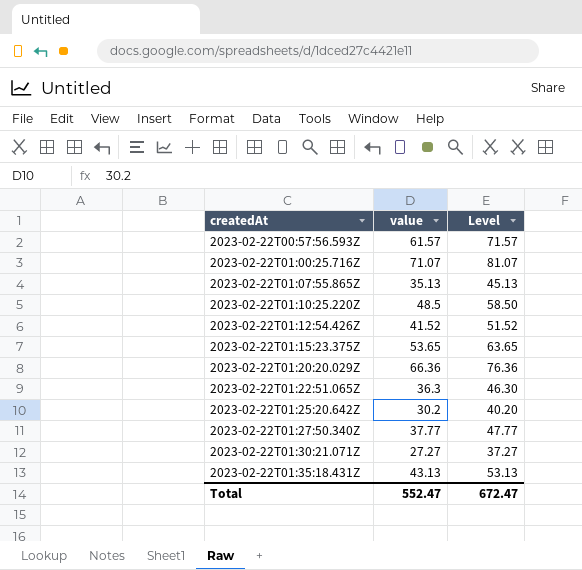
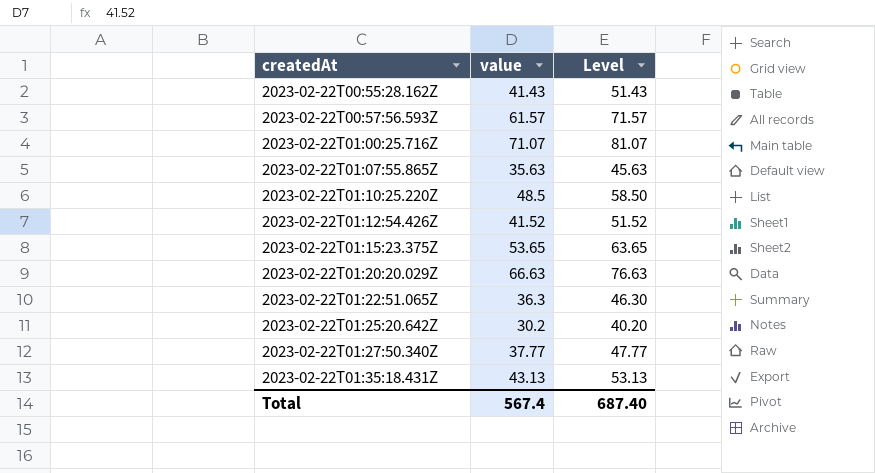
row 2023-02-22T01:30:21.071Z: 27.27 | 37.27 -> none
row 2023-02-22T00:55:28.162Z: none -> 41.43 | 51.43
2023-02-22T01:07:55.865Z | value: 35.13 -> 35.63
2023-02-22T01:07:55.865Z | Level: 45.13 -> 45.63
2023-02-22T01:20:20.029Z | value: 66.36 -> 66.63
2023-02-22T01:20:20.029Z | Level: 76.36 -> 76.63
Total | value: 552.47 -> 567.4
Total | Level: 672.47 -> 687.40

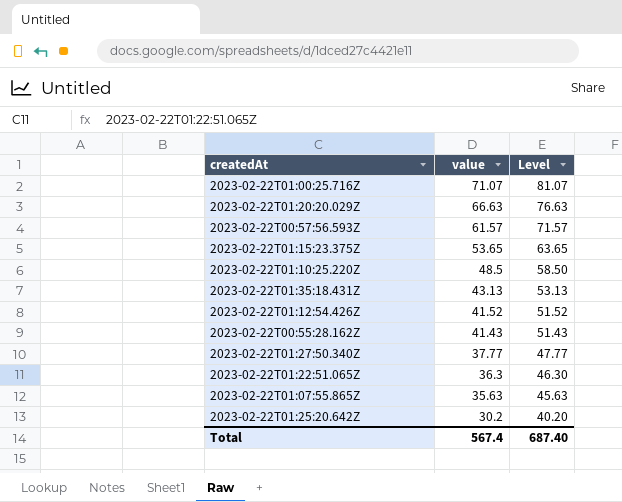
row order: createdAt ascending -> value descending

